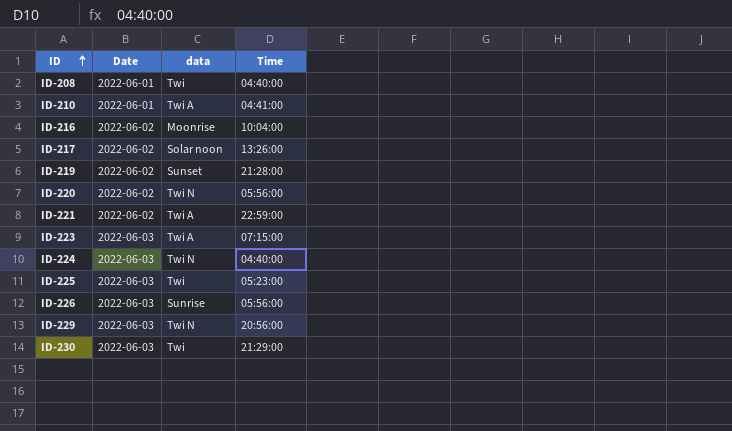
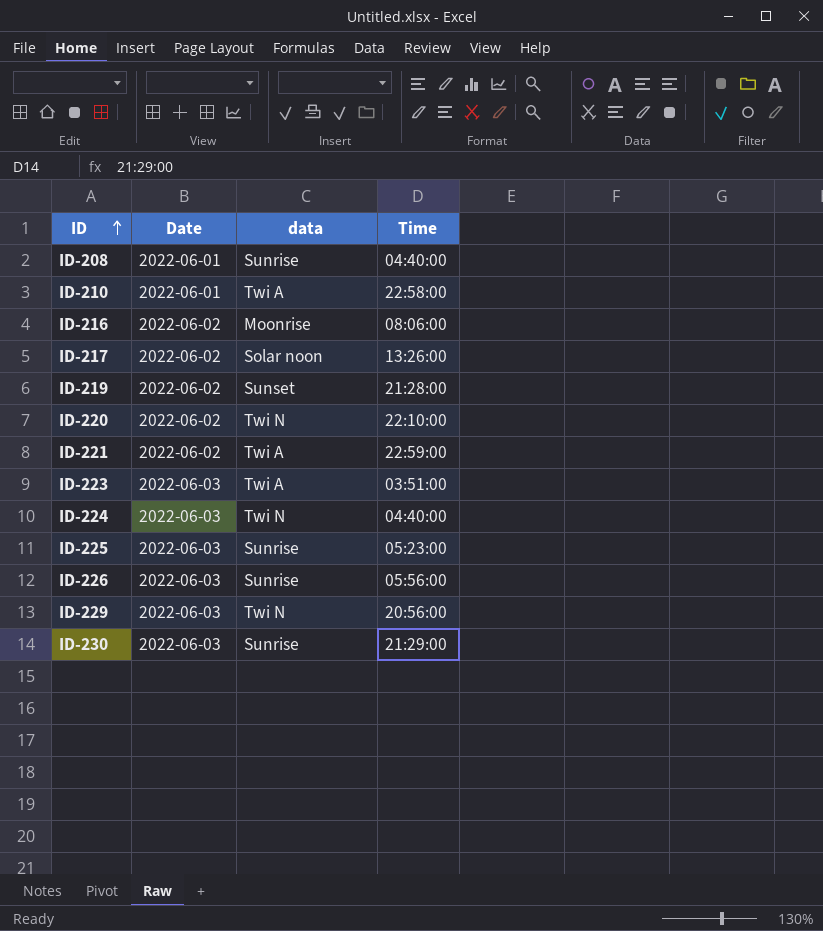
ID-208 | data: Twi -> Sunrise
ID-210 | Time: 04:41:00 -> 22:58:00
ID-216 | Time: 10:04:00 -> 08:06:00
ID-220 | Time: 05:56:00 -> 22:10:00
ID-223 | Time: 07:15:00 -> 03:51:00
ID-225 | data: Twi -> Sunrise
ID-230 | data: Twi -> Sunrise

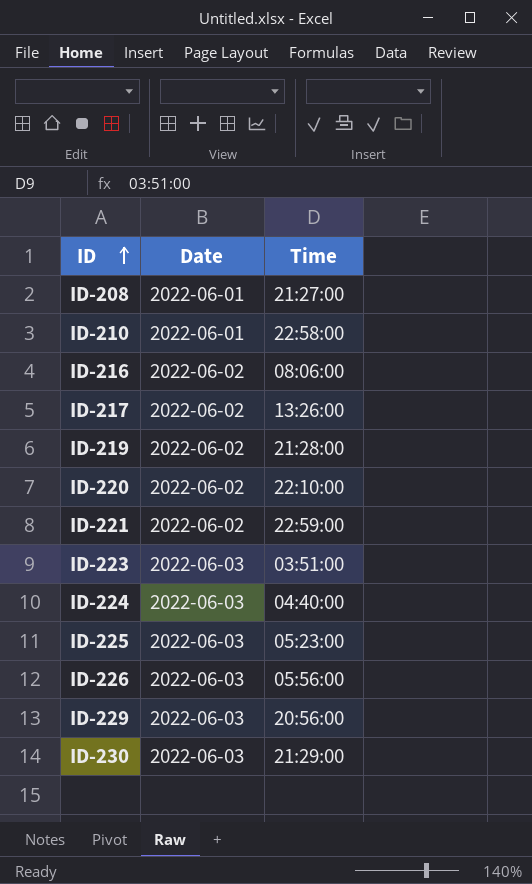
column data | position: 3 -> none
ID-208 | Time: 04:40:00 -> 21:27:00

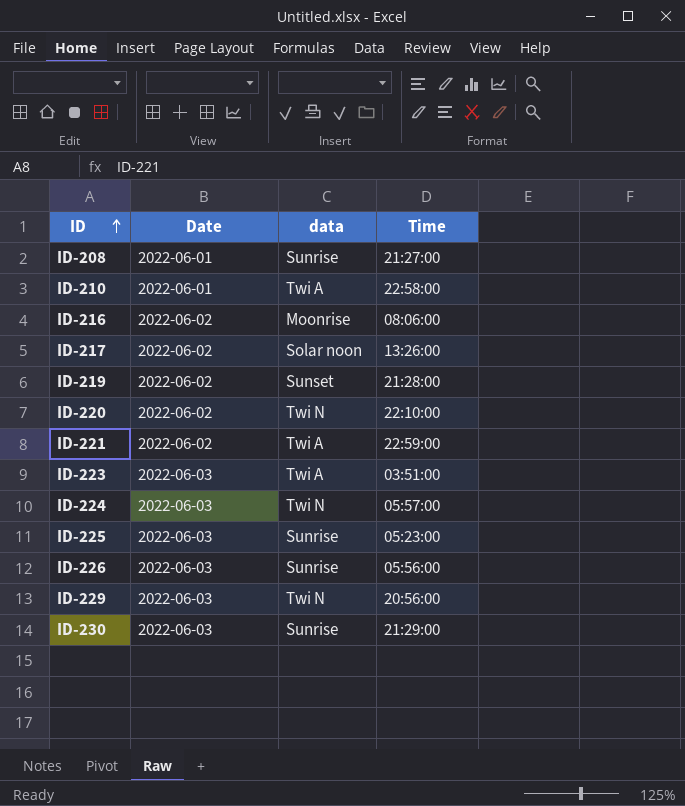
column data | position: none -> 3
ID-224 | Time: 04:40:00 -> 05:57:00

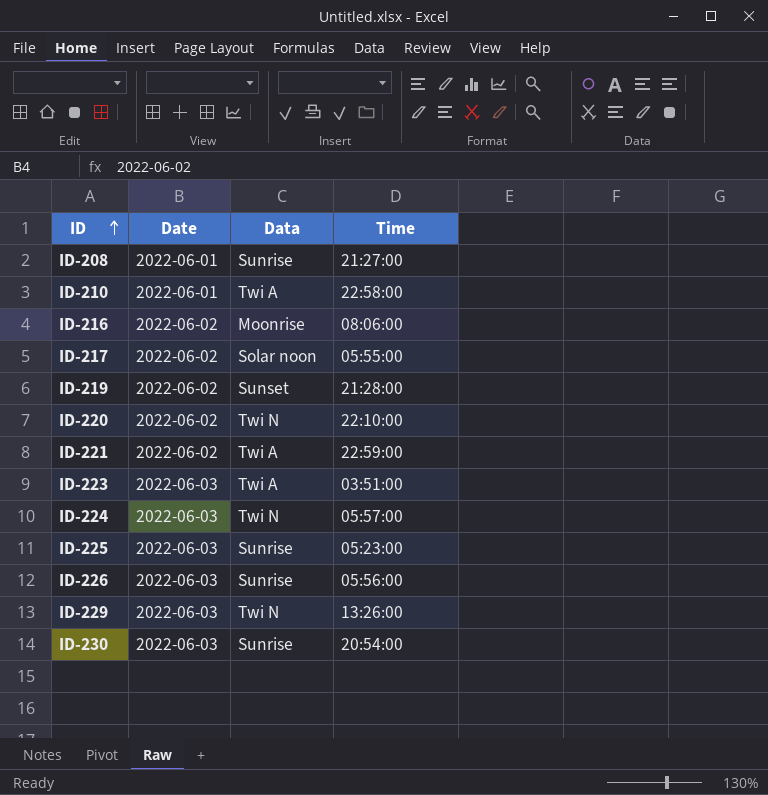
column name: data -> Data
ID-217 | Time: 13:26:00 -> 05:55:00
ID-229 | Time: 20:56:00 -> 13:26:00
ID-230 | Time: 21:29:00 -> 20:54:00

